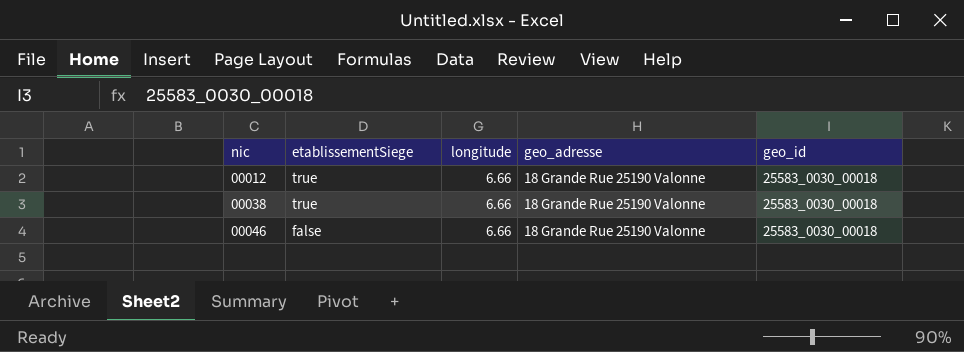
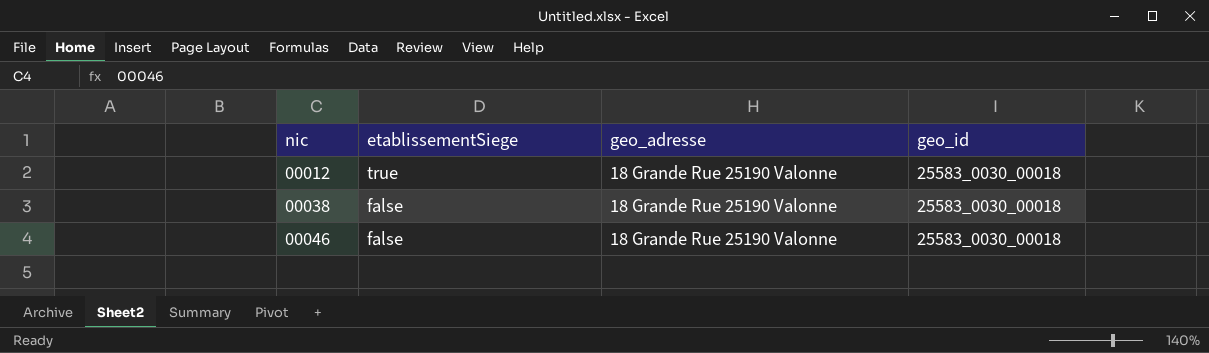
column longitude | position: 3 -> none
00038 | etablissementSiege: true -> false

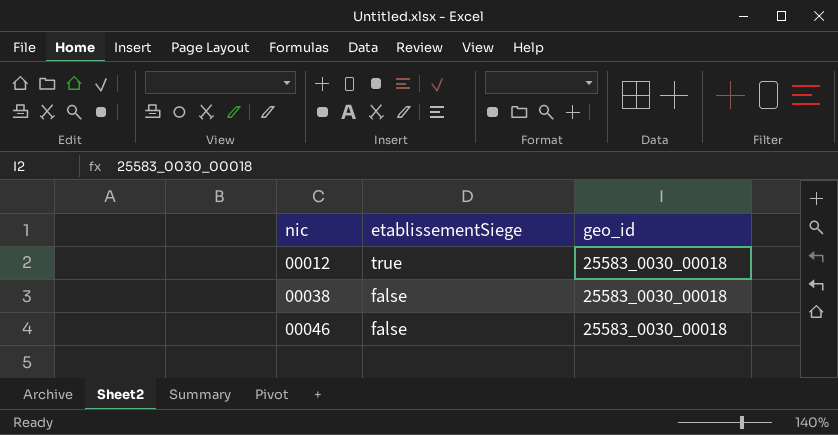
column geo_adresse | position: 3 -> none

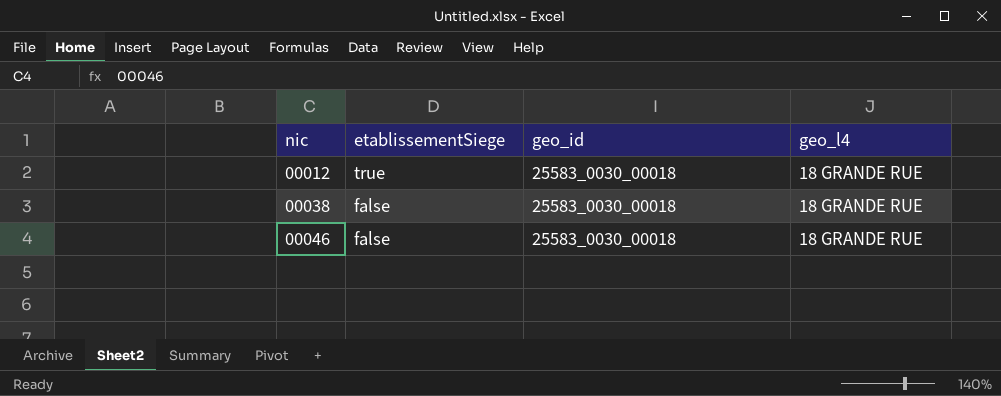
column geo_l4 | position: none -> 4

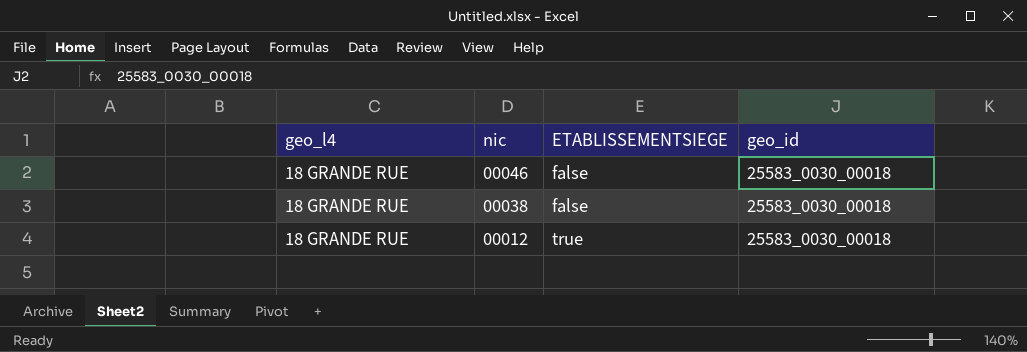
row order: nic ascending -> nic descending
column geo_l4 | position: 4 -> 1
column name: etablissementSiege -> ETABLISSEMENTSIEGE

